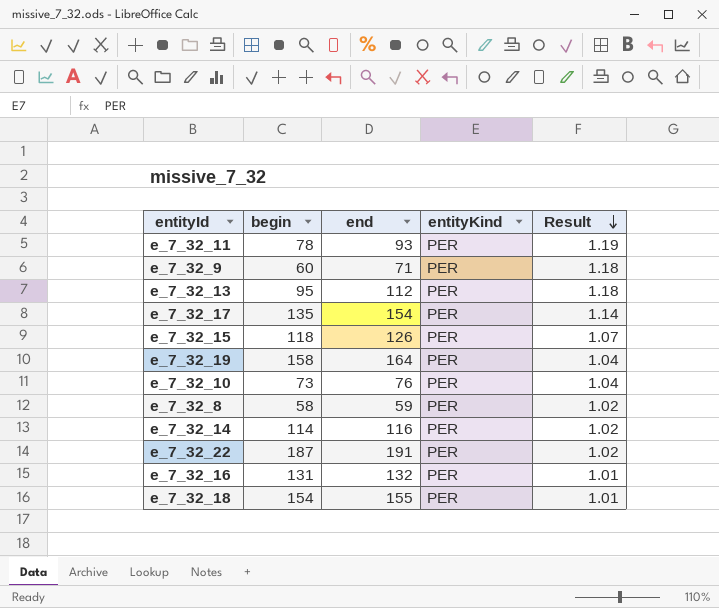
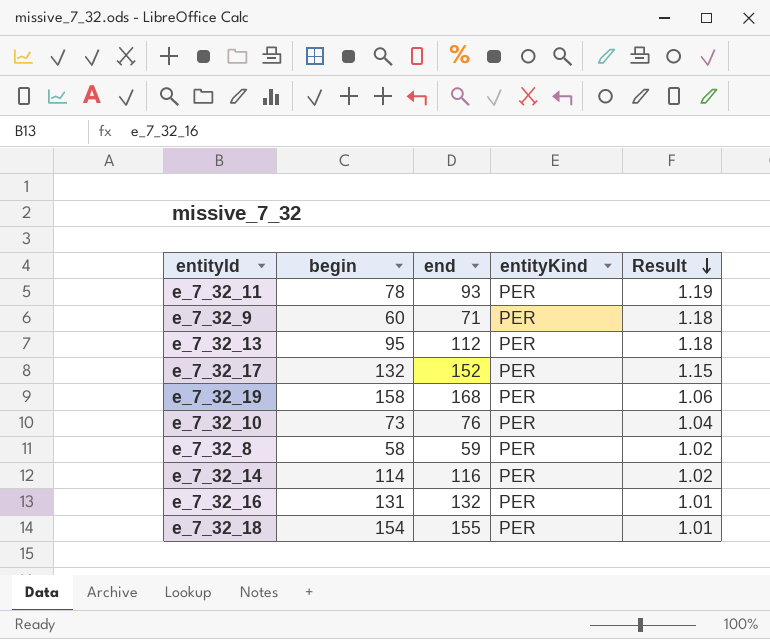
row e_7_32_15: 118 | 126 | PER | 1.07 -> none
row e_7_32_22: 187 | 191 | PER | 1.02 -> none
e_7_32_17 | begin: 135 -> 132
e_7_32_17 | end: 154 -> 152
e_7_32_17 | Result: 1.14 -> 1.15
e_7_32_19 | end: 164 -> 168
e_7_32_19 | Result: 1.04 -> 1.06

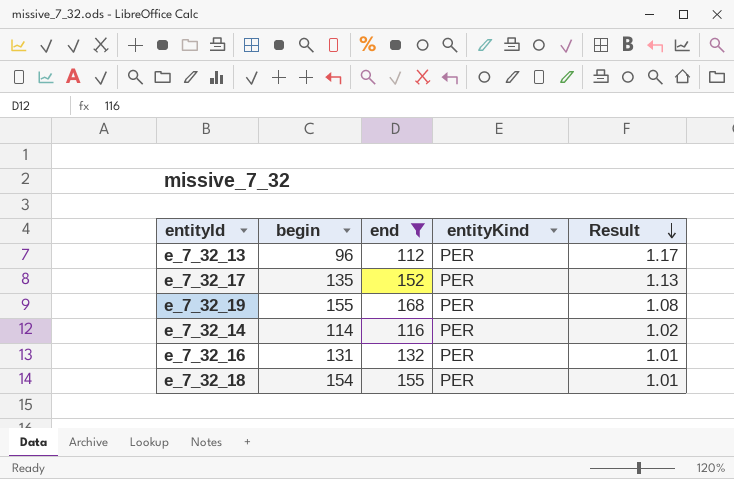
filter: none -> end >= 112
e_7_32_13 | begin: 95 -> 96
e_7_32_13 | Result: 1.18 -> 1.17
e_7_32_17 | begin: 132 -> 135
e_7_32_17 | Result: 1.15 -> 1.13
e_7_32_19 | begin: 158 -> 155
e_7_32_19 | Result: 1.06 -> 1.08

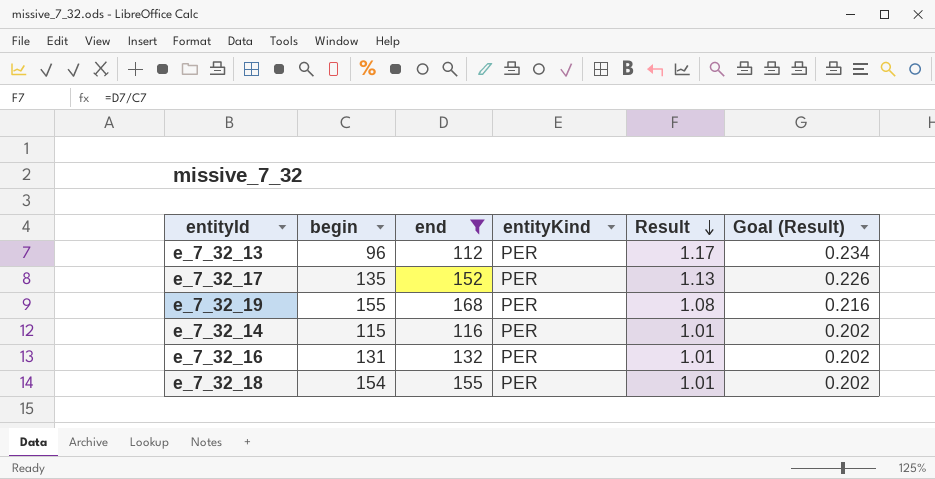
column Goal (Result) | formula: none -> [Result] * 0.2
e_7_32_14 | begin: 114 -> 115
e_7_32_14 | Result: 1.02 -> 1.01

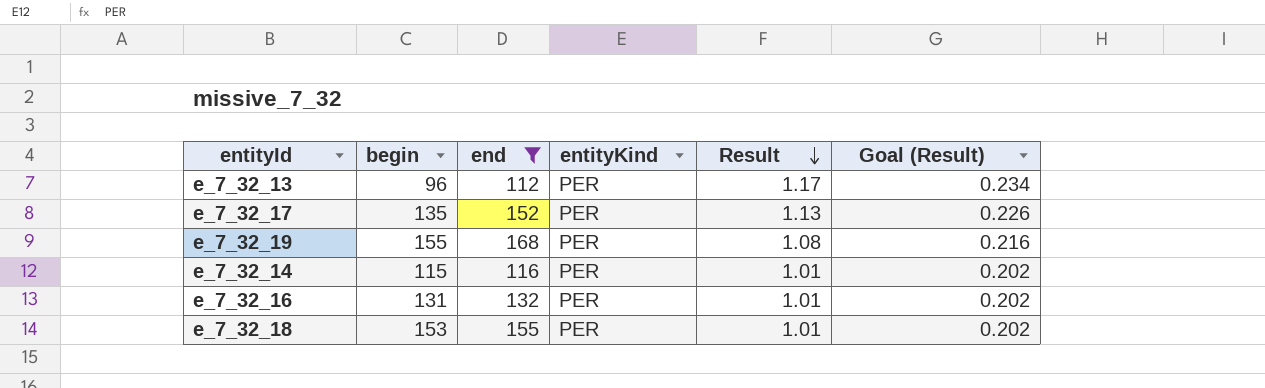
e_7_32_18 | begin: 154 -> 153

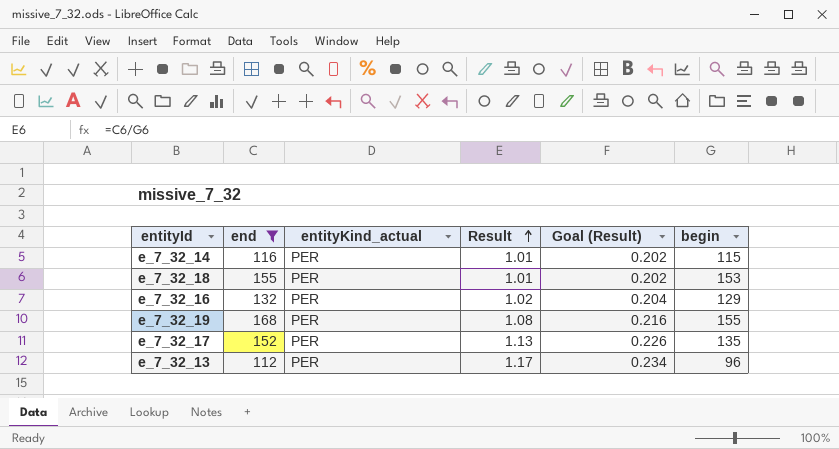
row order: Result descending -> Result ascending
column name: entityKind -> entityKind_actual
column begin | position: 2 -> 6
e_7_32_16 | Result: 1.01 -> 1.02
e_7_32_16 | Goal (Result): 0.202 -> 0.204
e_7_32_16 | begin: 131 -> 129

